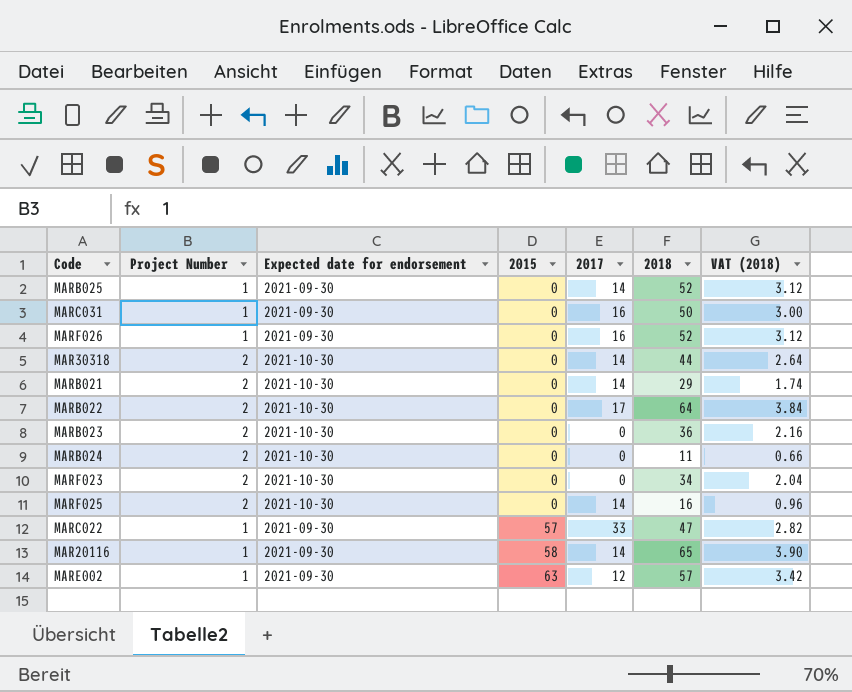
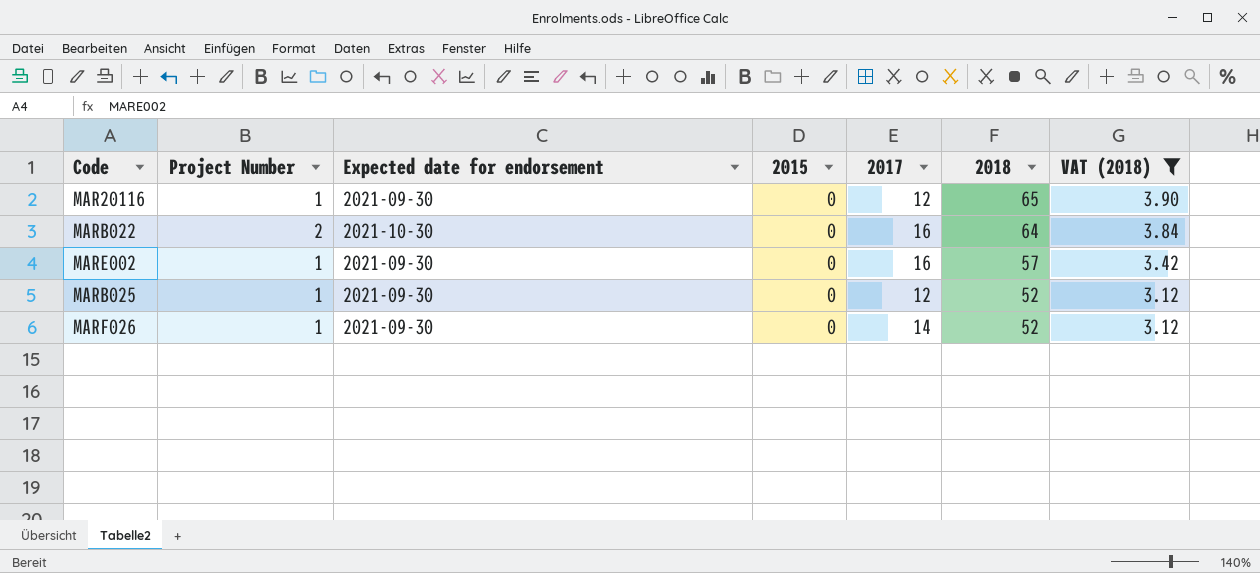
filter: none -> VAT (2018) >= 3.12
row order: 2015 ascending -> 2018 descending
MAR20116 | 2015: 58 -> 0
MAR20116 | 2017: 14 -> 12
MARB022 | 2017: 17 -> 16
MARE002 | 2015: 63 -> 0
MARE002 | 2017: 12 -> 16
MARB025 | 2017: 14 -> 12
MARF026 | 2017: 16 -> 14

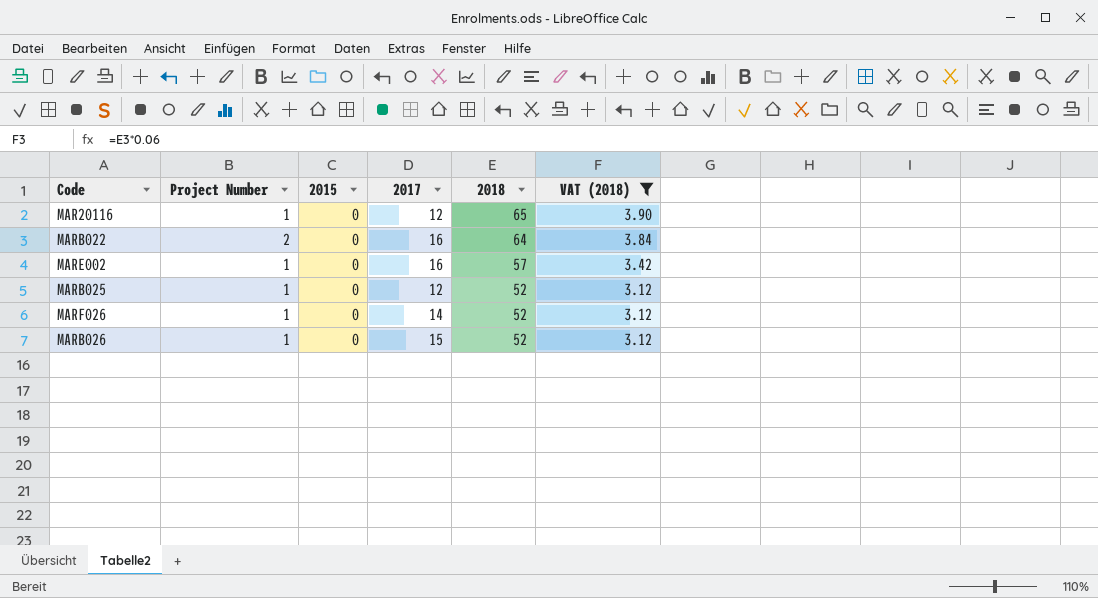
column Expected date for endorsement | position: 3 -> none
row MARB026: none -> 1 | 0 | 15 | 52 | 3.12

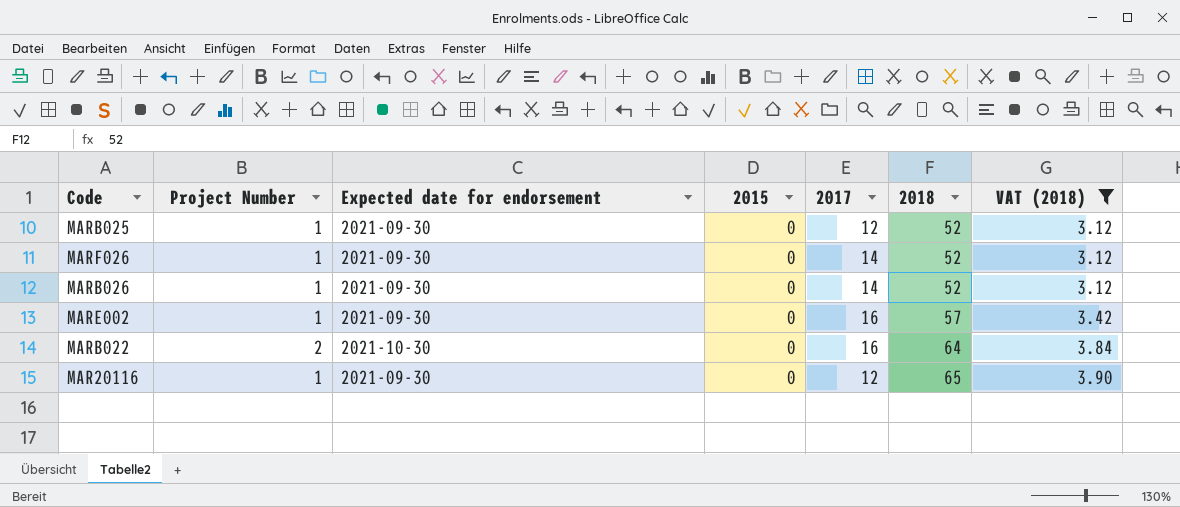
row order: 2018 descending -> 2018 ascending
column Expected date for endorsement | position: none -> 3
MARB026 | 2017: 15 -> 14

